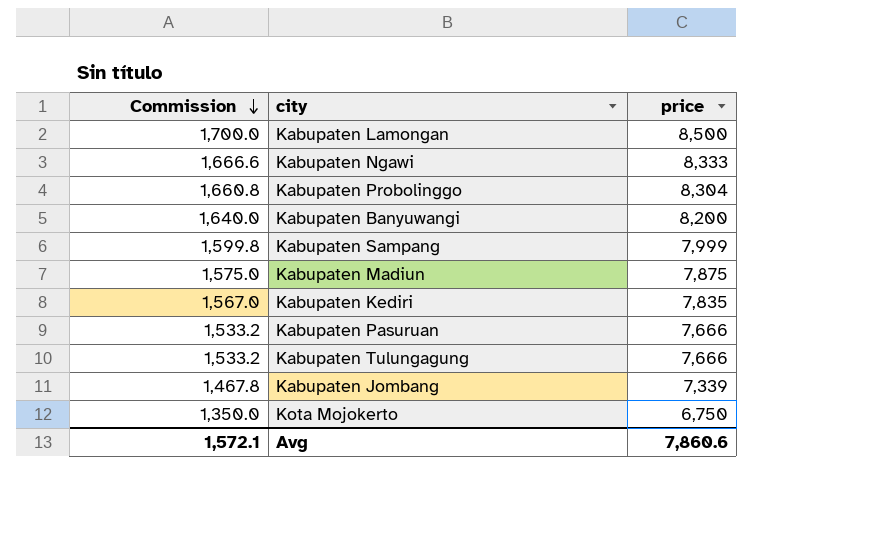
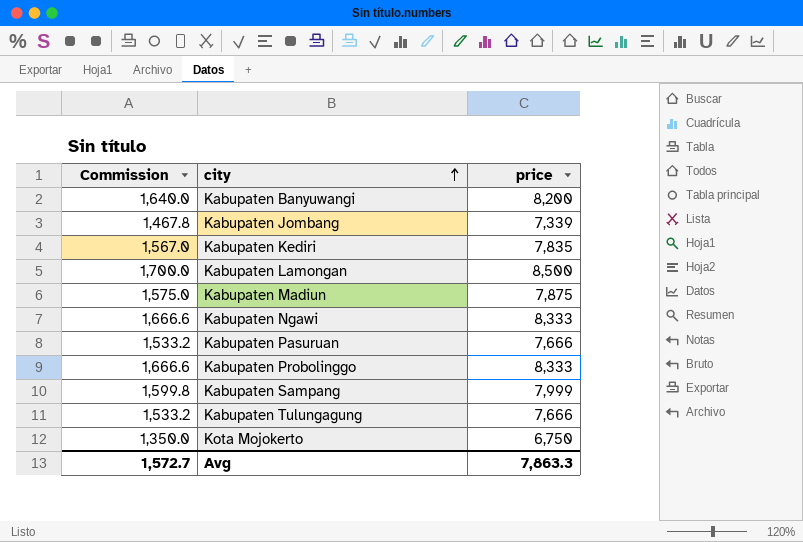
row order: Commission descending -> city ascending
Kabupaten Probolinggo | Commission: 1,660.8 -> 1,666.6
Kabupaten Probolinggo | price: 8,304 -> 8,333
Avg | Commission: 1,572.1 -> 1,572.7
Avg | price: 7,860.6 -> 7,863.3

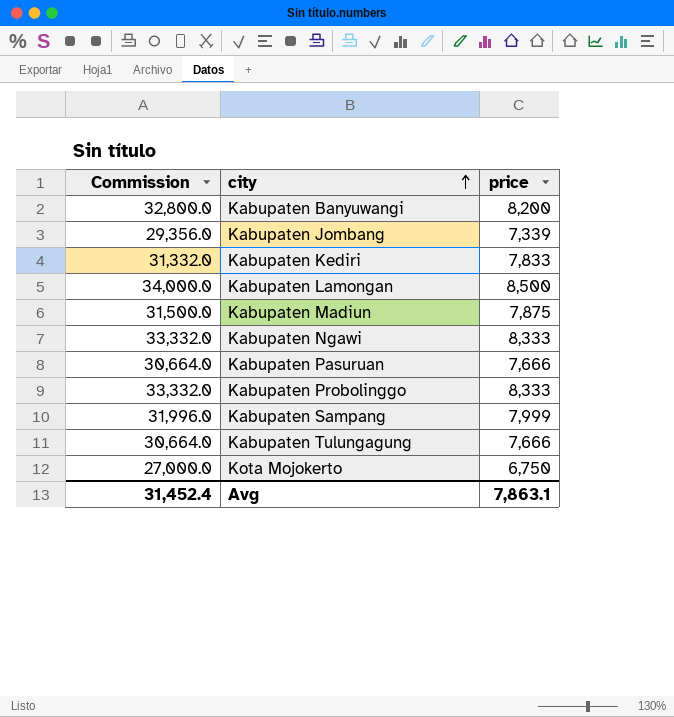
column Commission | formula: [price] * 0.2 -> [price] * 4
Kabupaten Kediri | price: 7,835 -> 7,833
Avg | Commission: 1,572.7 -> 31,452.4
Avg | price: 7,863.3 -> 7,863.1

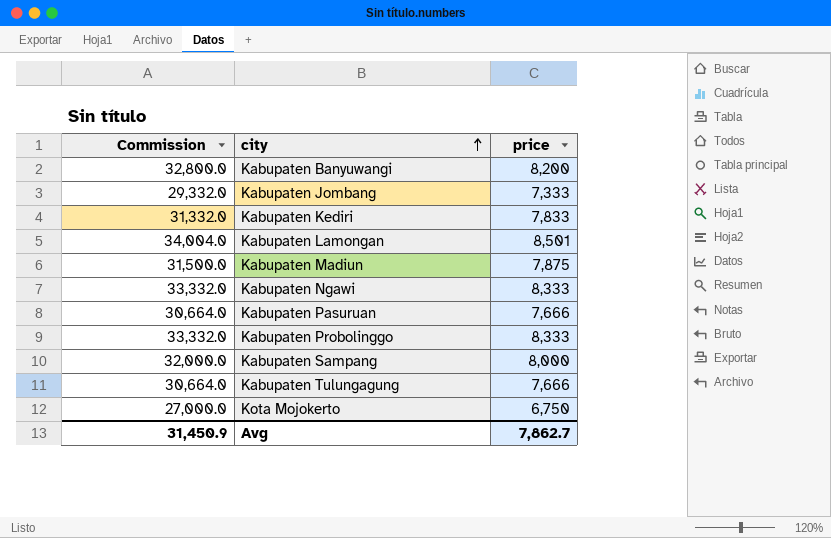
Kabupaten Jombang | Commission: 29,356.0 -> 29,332.0
Kabupaten Jombang | price: 7,339 -> 7,333
Kabupaten Lamongan | Commission: 34,000.0 -> 34,004.0
Kabupaten Lamongan | price: 8,500 -> 8,501
Kabupaten Sampang | Commission: 31,996.0 -> 32,000.0
Kabupaten Sampang | price: 7,999 -> 8,000
Avg | Commission: 31,452.4 -> 31,450.9
Avg | price: 7,863.1 -> 7,862.7

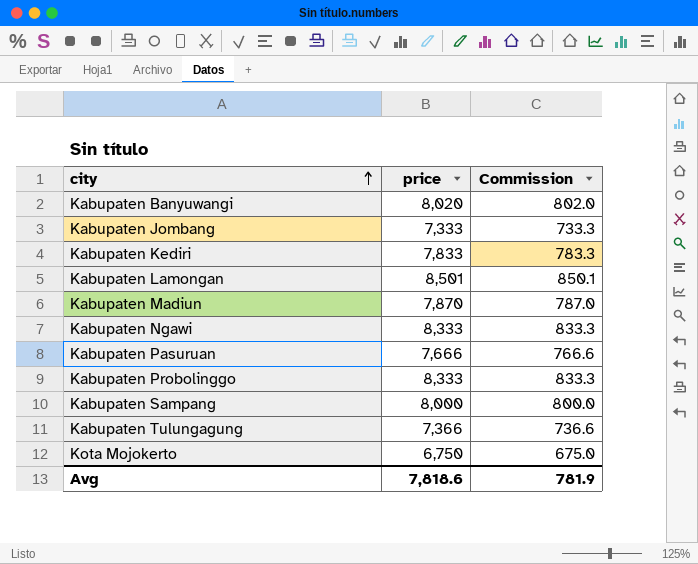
column Commission | formula: [price] * 4 -> [price] * 0.1
column Commission | position: 1 -> 3
Kabupaten Banyuwangi | price: 8,200 -> 8,020
Kabupaten Madiun | price: 7,875 -> 7,870
Kabupaten Tulungagung | price: 7,666 -> 7,366
Avg | price: 7,862.7 -> 7,818.6
Avg | Commission: 31,450.9 -> 781.9

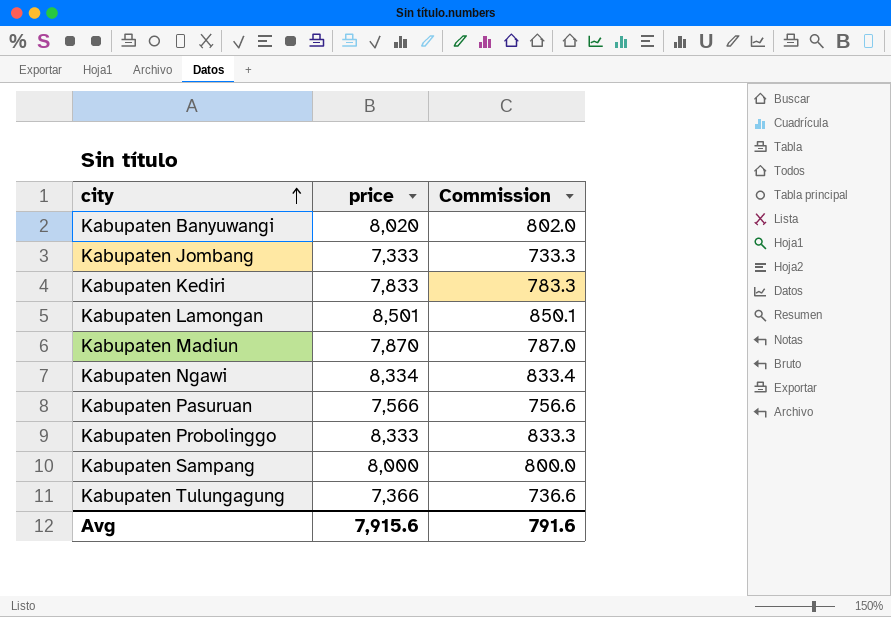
row Kota Mojokerto: 6,750 | 675.0 -> none
Kabupaten Ngawi | price: 8,333 -> 8,334
Kabupaten Ngawi | Commission: 833.3 -> 833.4
Kabupaten Pasuruan | price: 7,666 -> 7,566
Kabupaten Pasuruan | Commission: 766.6 -> 756.6
Avg | price: 7,818.6 -> 7,915.6
Avg | Commission: 781.9 -> 791.6

